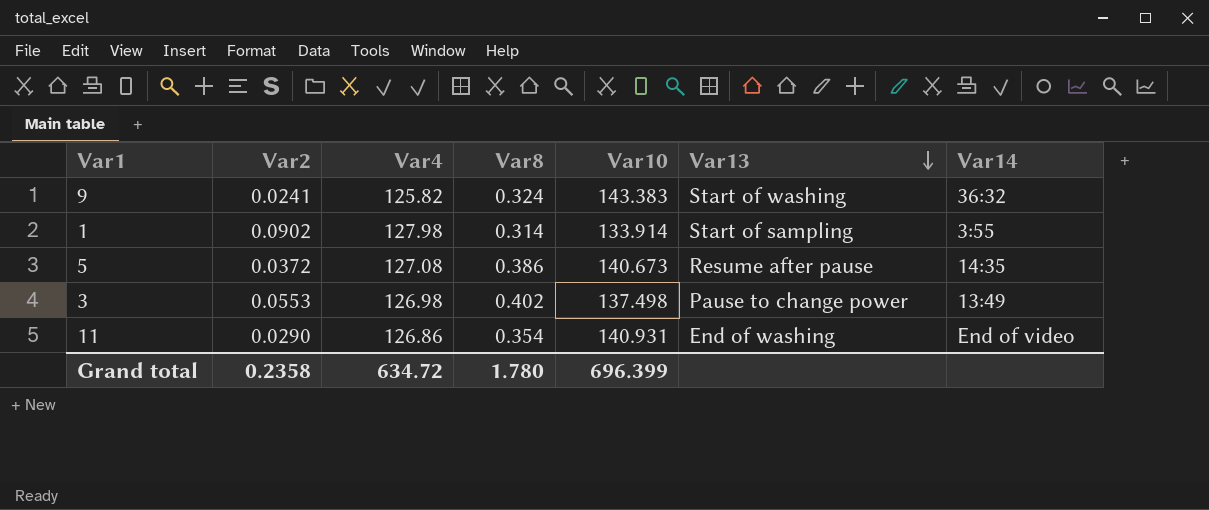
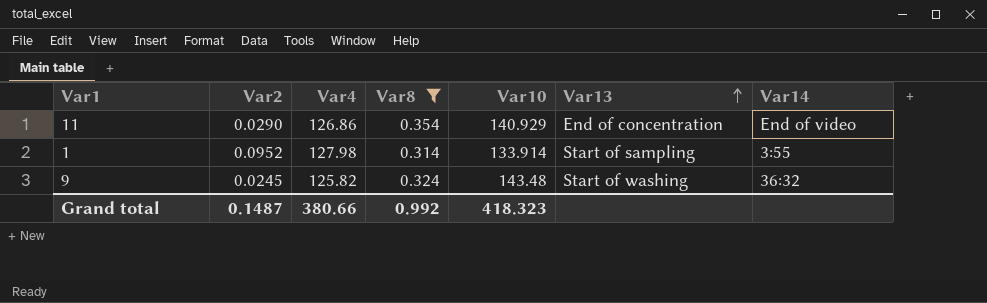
filter: none -> Var8 <= 0.354
row order: Var13 descending -> Var13 ascending
11 | Var10: 140.931 -> 140.929
11 | Var13: End of washing -> End of concentration
1 | Var2: 0.0902 -> 0.0952
9 | Var2: 0.0241 -> 0.0245
9 | Var10: 143.383 -> 143.48
Grand total | Var2: 0.2358 -> 0.1487
Grand total | Var4: 634.72 -> 380.66
Grand total | Var8: 1.780 -> 0.992
Grand total | Var10: 696.399 -> 418.323

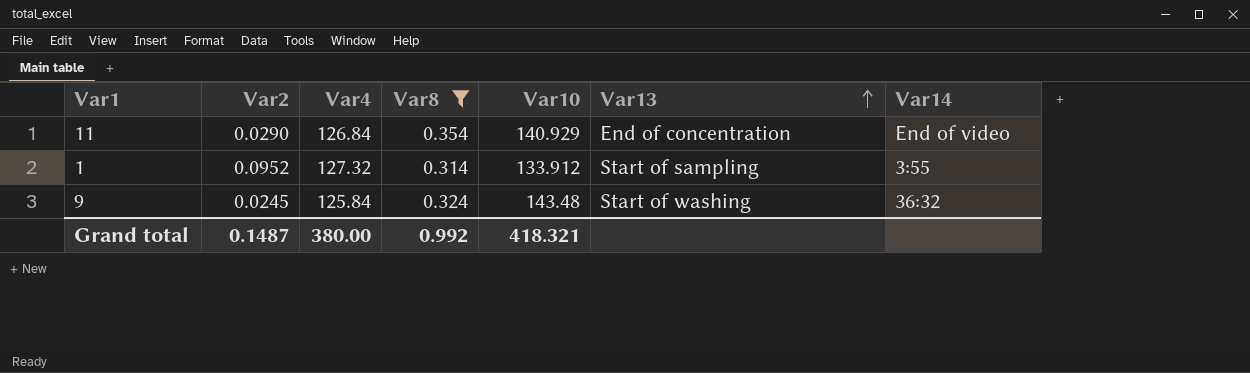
11 | Var4: 126.86 -> 126.84
1 | Var4: 127.98 -> 127.32
1 | Var10: 133.914 -> 133.912
9 | Var4: 125.82 -> 125.84
Grand total | Var4: 380.66 -> 380.00
Grand total | Var10: 418.323 -> 418.321

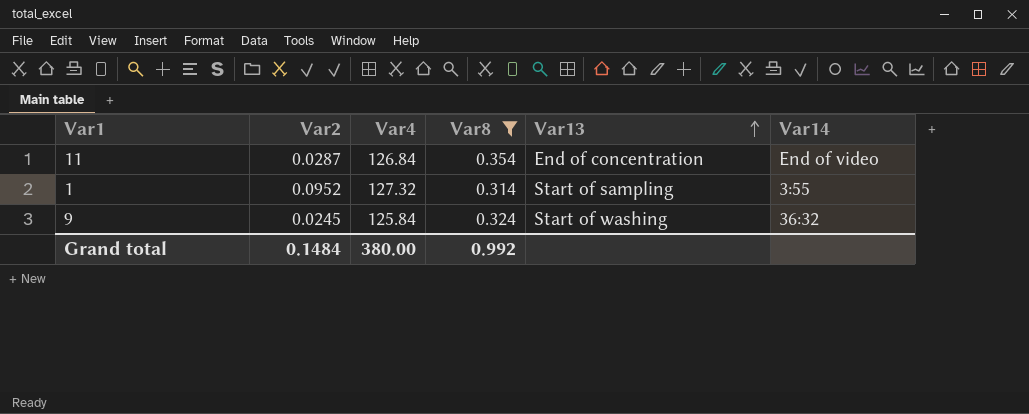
column Var10 | position: 5 -> none
11 | Var2: 0.0290 -> 0.0287
Grand total | Var2: 0.1487 -> 0.1484

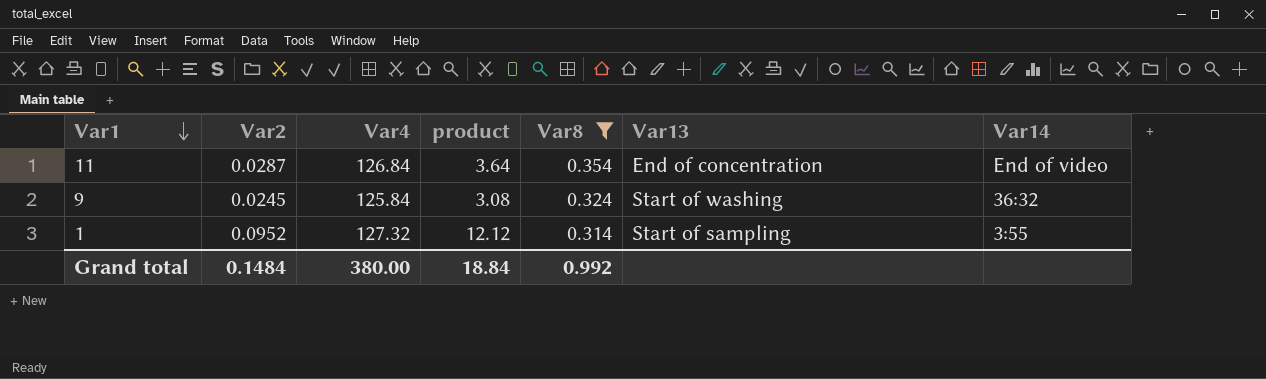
row order: Var13 ascending -> Var1 descending
column product | formula: none -> [Var2] * [Var4]

